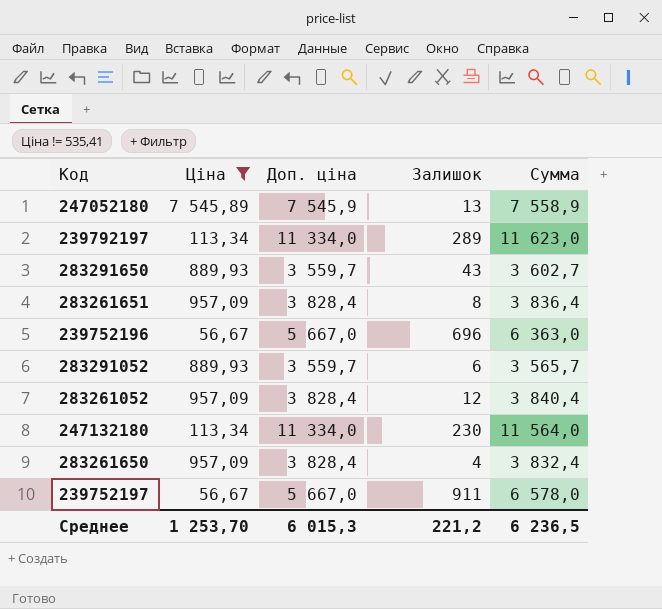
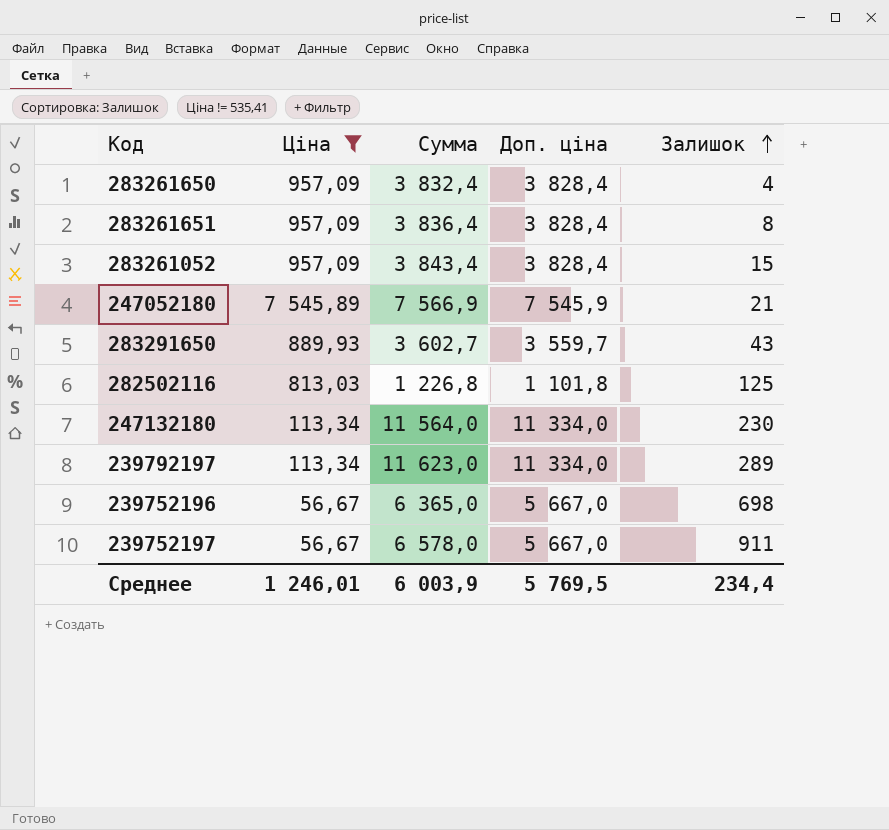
row order: none -> Залишок ascending
column Сумма | position: 5 -> 3
row 283291052: 889,93 | 3 559,7 | 6 | 3 565,7 -> none
283261052 | Сумма: 3 840,4 -> 3 843,4
283261052 | Залишок: 12 -> 15
247052180 | Сумма: 7 558,9 -> 7 566,9
247052180 | Залишок: 13 -> 21
row 282502116: none -> 813,03 | 1 226,8 | 1 101,8 | 125
239752196 | Сумма: 6 363,0 -> 6 365,0
239752196 | Залишок: 696 -> 698
Среднее | Ціна: 1 253,70 -> 1 246,01
Среднее | Сумма: 6 236,5 -> 6 003,9
Среднее | Доп. ціна: 6 015,3 -> 5 769,5
Среднее | Залишок: 221,2 -> 234,4

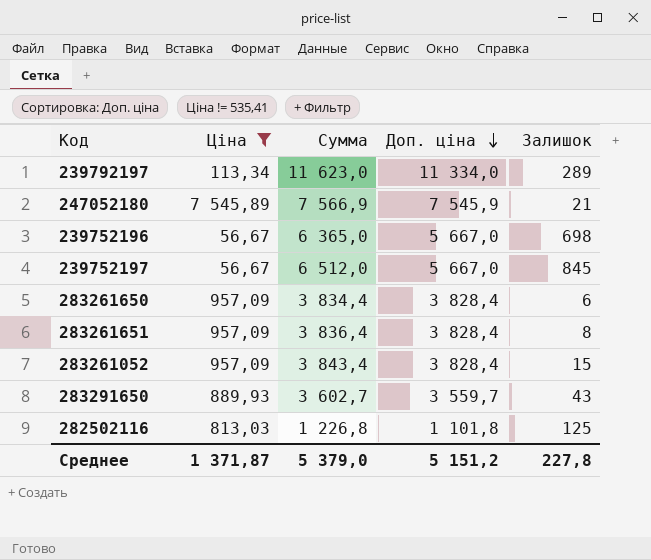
row order: Залишок ascending -> Доп. ціна descending
row 247132180: 113,34 | 11 564,0 | 11 334,0 | 230 -> none
239752197 | Сумма: 6 578,0 -> 6 512,0
239752197 | Залишок: 911 -> 845
283261650 | Сумма: 3 832,4 -> 3 834,4
283261650 | Залишок: 4 -> 6
Среднее | Ціна: 1 246,01 -> 1 371,87
Среднее | Сумма: 6 003,9 -> 5 379,0
Среднее | Доп. ціна: 5 769,5 -> 5 151,2
Среднее | Залишок: 234,4 -> 227,8

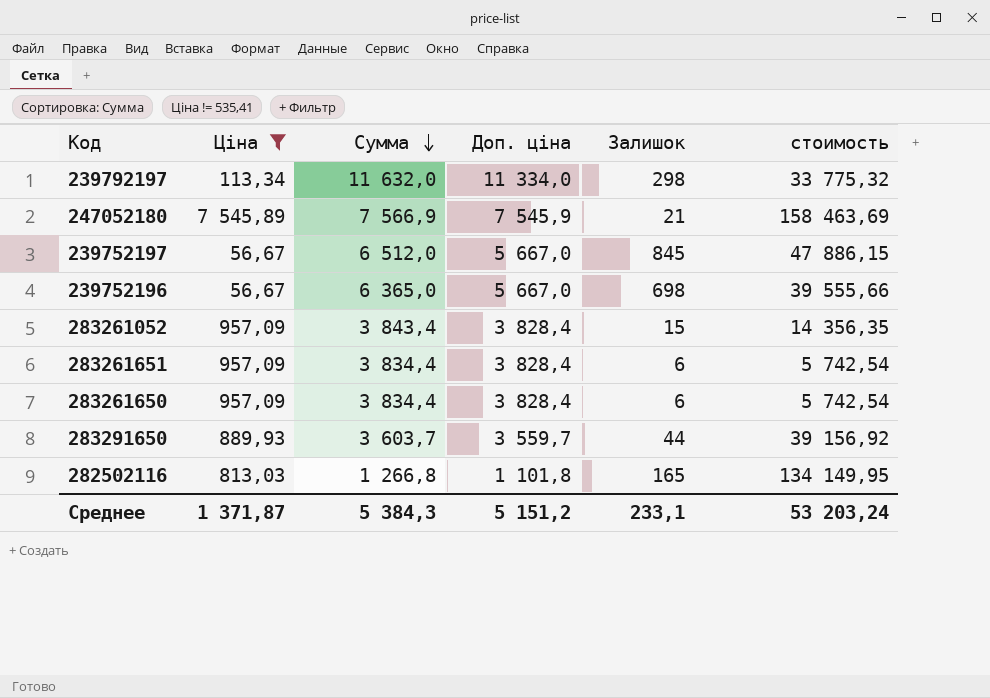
row order: Доп. ціна descending -> Сумма descending
column стоимость | formula: none -> [Ціна] * [Залишок]
239792197 | Сумма: 11 623,0 -> 11 632,0
239792197 | Залишок: 289 -> 298
283261651 | Сумма: 3 836,4 -> 3 834,4
283261651 | Залишок: 8 -> 6
283291650 | Сумма: 3 602,7 -> 3 603,7
283291650 | Залишок: 43 -> 44
282502116 | Сумма: 1 226,8 -> 1 266,8
282502116 | Залишок: 125 -> 165
Среднее | Сумма: 5 379,0 -> 5 384,3
Среднее | Залишок: 227,8 -> 233,1

